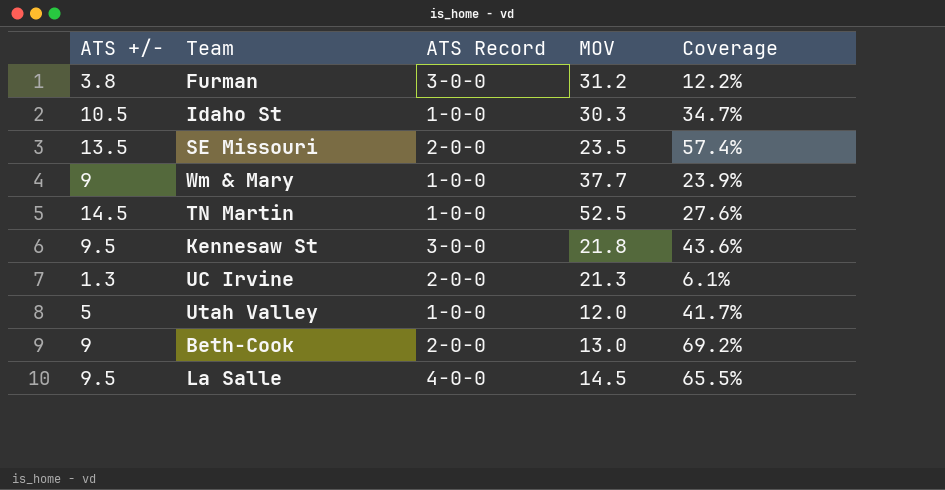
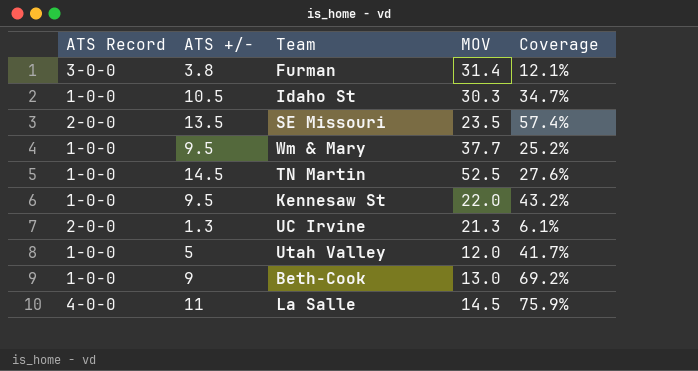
column ATS Record | position: 3 -> 1
Furman | MOV: 31.2 -> 31.4
Furman | Coverage: 12.2% -> 12.1%
Wm & Mary | ATS +/-: 9 -> 9.5
Wm & Mary | Coverage: 23.9% -> 25.2%
Kennesaw St | ATS Record: 3-0-0 -> 1-0-0
Kennesaw St | MOV: 21.8 -> 22.0
Kennesaw St | Coverage: 43.6% -> 43.2%
Beth-Cook | ATS Record: 2-0-0 -> 1-0-0
La Salle | ATS +/-: 9.5 -> 11
La Salle | Coverage: 65.5% -> 75.9%

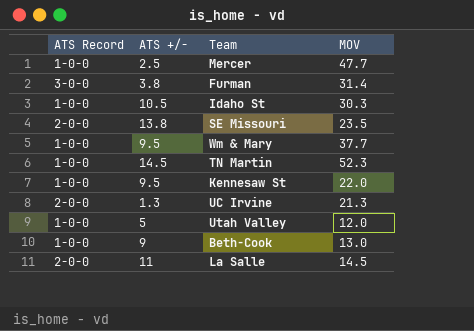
column Coverage | formula: [ATS +/-] / [MOV] -> none
row Mercer: none -> 1-0-0 | 2.5 | 47.7
SE Missouri | ATS +/-: 13.5 -> 13.8
TN Martin | MOV: 52.5 -> 52.3
La Salle | ATS Record: 4-0-0 -> 2-0-0

